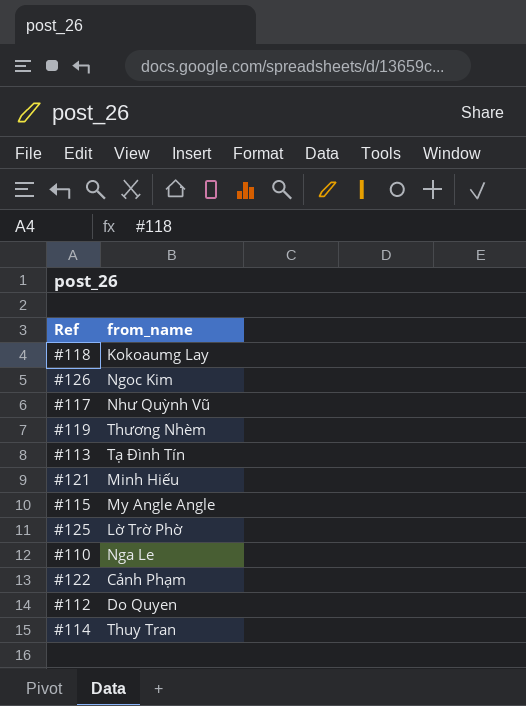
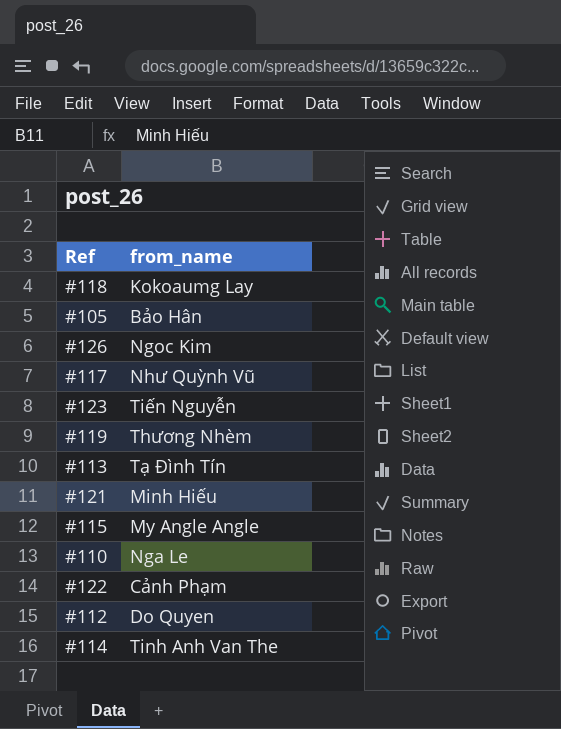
row #125: Lờ Trờ Phờ -> none
row #105: none -> Bảo Hân
row #123: none -> Tiến Nguyễn
#114 | from_name: Thuy Tran -> Tinh Anh Van The

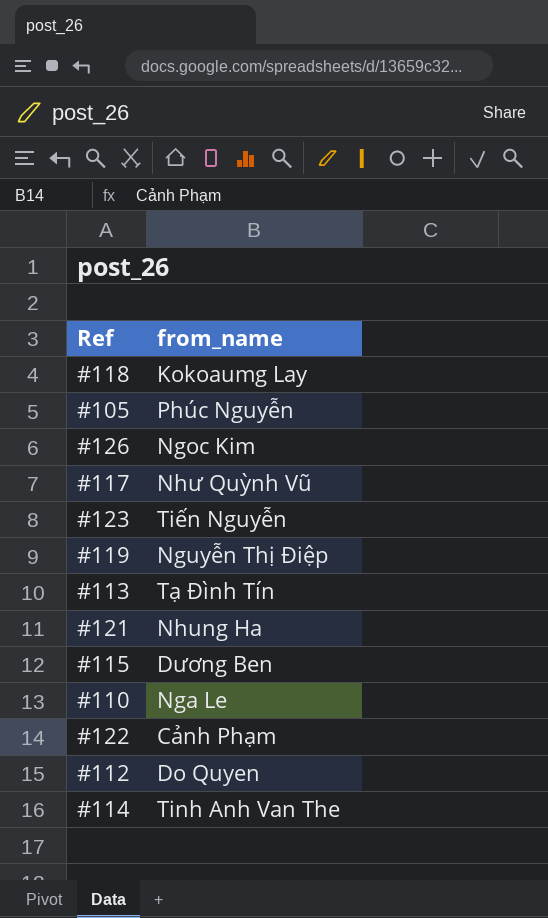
#105 | from_name: Bảo Hân -> Phúc Nguyễn
#119 | from_name: Thương Nhèm -> Nguyễn Thị Điệp
#121 | from_name: Minh Hiếu -> Nhung Ha
#115 | from_name: My Angle Angle -> Dương Ben

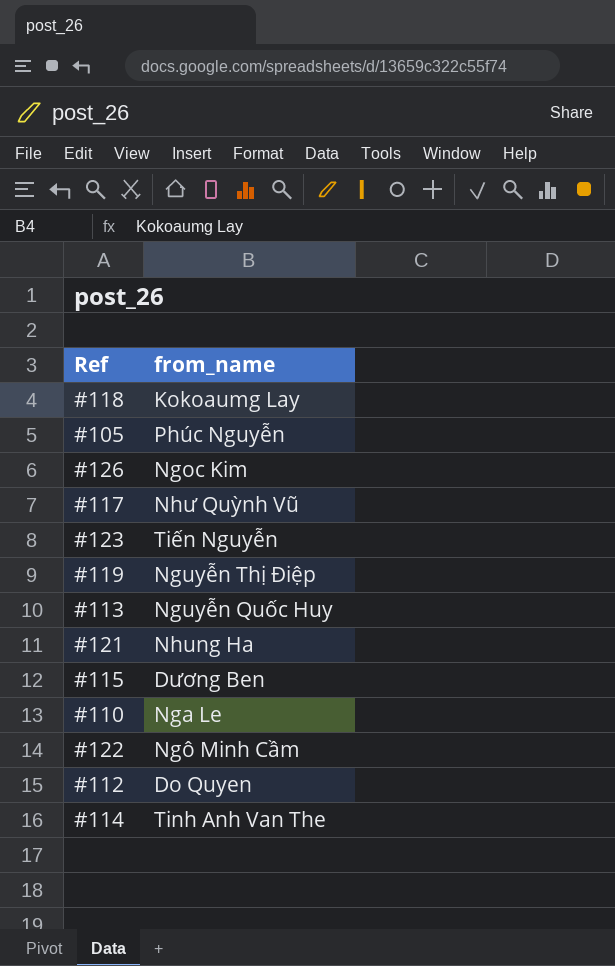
#113 | from_name: Tạ Đình Tín -> Nguyễn Quốc Huy
#122 | from_name: Cảnh Phạm -> Ngô Minh Cầm

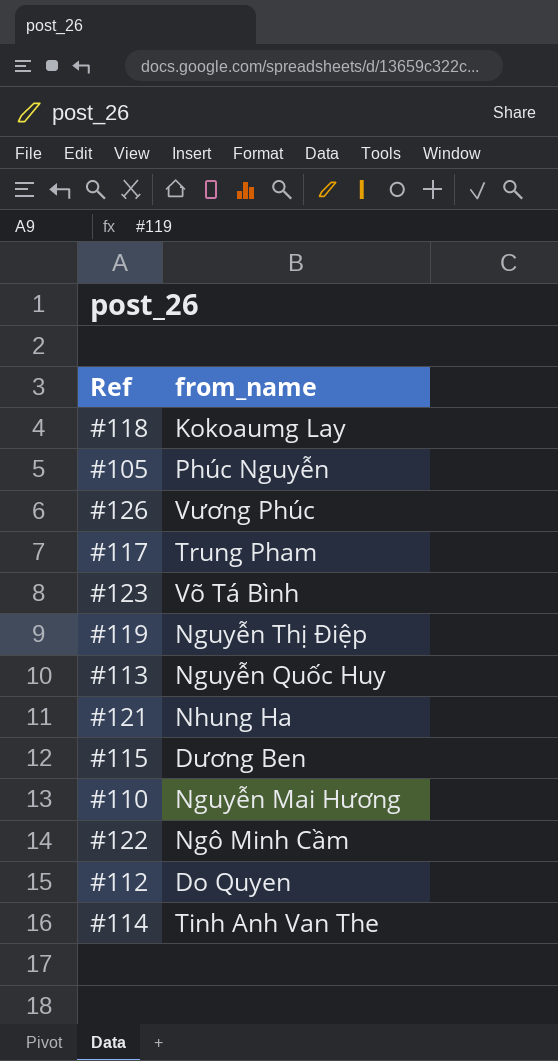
#126 | from_name: Ngoc Kim -> Vương Phúc
#117 | from_name: Như Quỳnh Vũ -> Trung Pham
#123 | from_name: Tiến Nguyễn -> Võ Tá Bình
#110 | from_name: Nga Le -> Nguyễn Mai Hương

